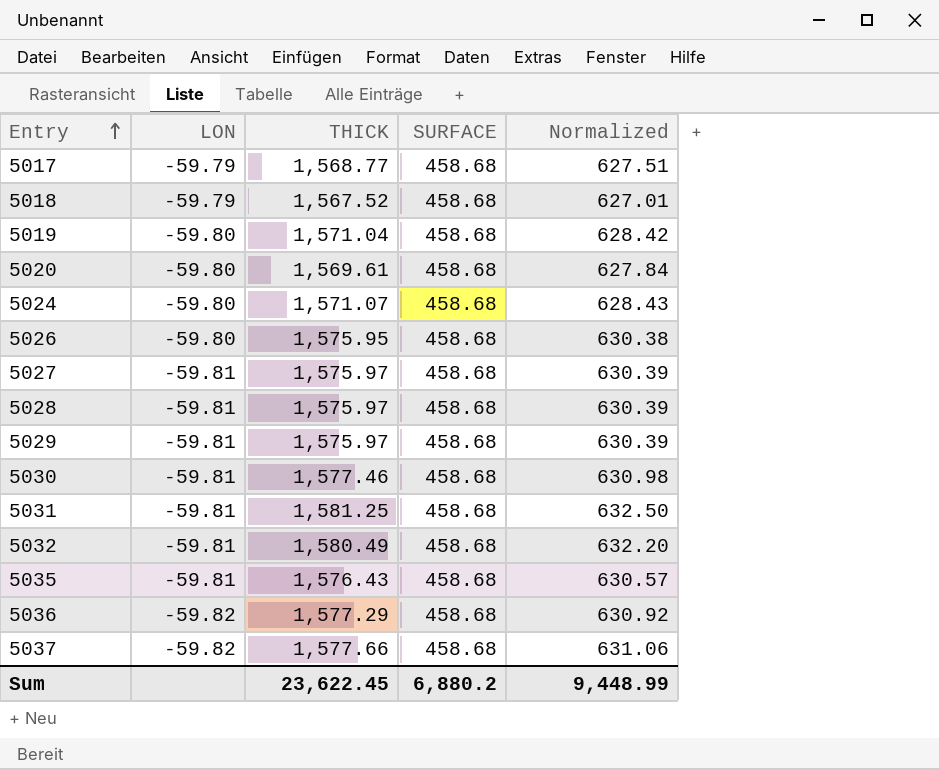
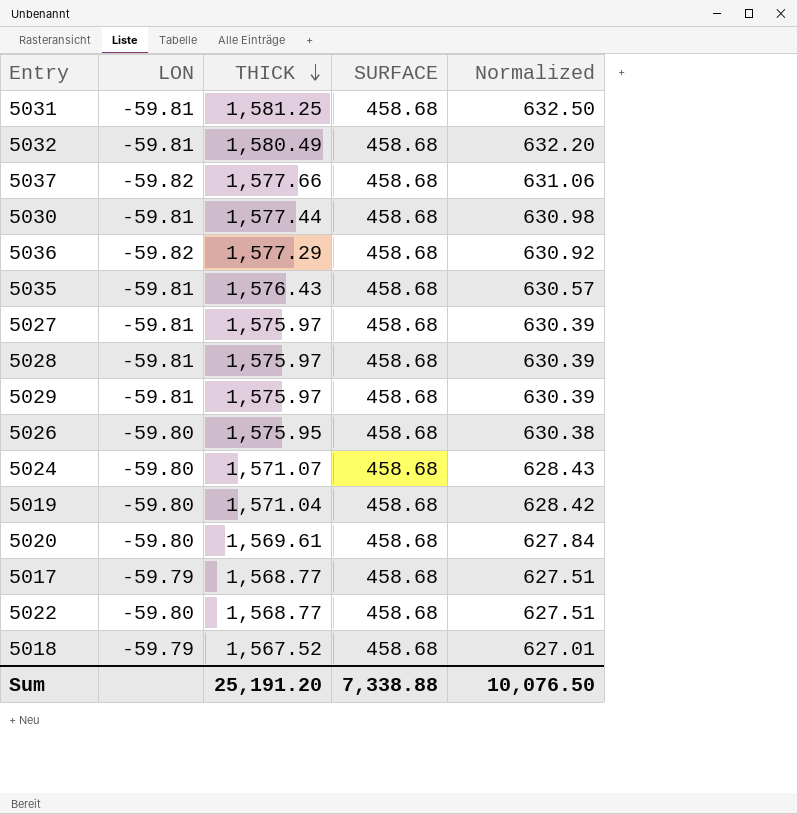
row order: Entry ascending -> THICK descending
5030 | THICK: 1,577.46 -> 1,577.44
row 5022: none -> -59.80 | 1,568.77 | 458.68 | 627.51
Sum | THICK: 23,622.45 -> 25,191.20
Sum | SURFACE: 6,880.2 -> 7,338.88
Sum | Normalized: 9,448.99 -> 10,076.50

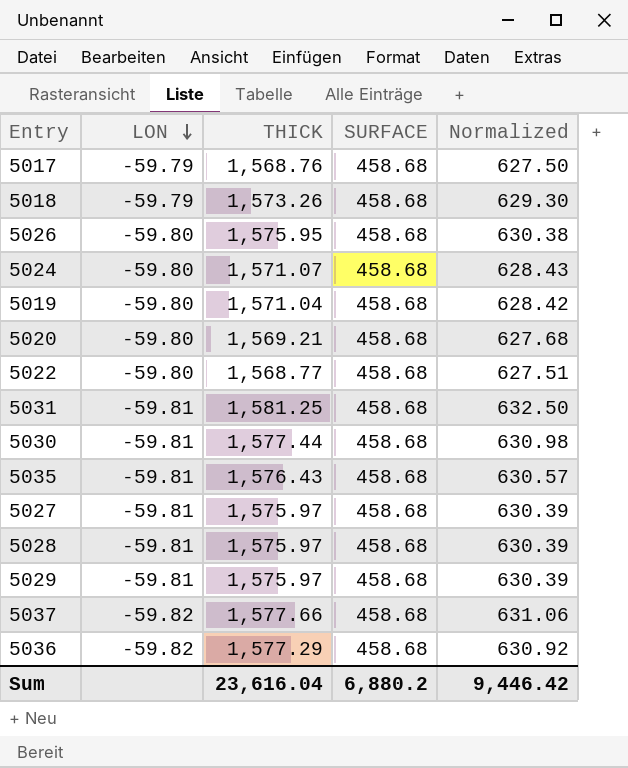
row order: THICK descending -> LON descending
row 5032: -59.81 | 1,580.49 | 458.68 | 632.20 -> none
5017 | THICK: 1,568.77 -> 1,568.76
5017 | Normalized: 627.51 -> 627.50
5018 | THICK: 1,567.52 -> 1,573.26
5018 | Normalized: 627.01 -> 629.30
5020 | THICK: 1,569.61 -> 1,569.21
5020 | Normalized: 627.84 -> 627.68
Sum | THICK: 25,191.20 -> 23,616.04
Sum | SURFACE: 7,338.88 -> 6,880.2
Sum | Normalized: 10,076.50 -> 9,446.42

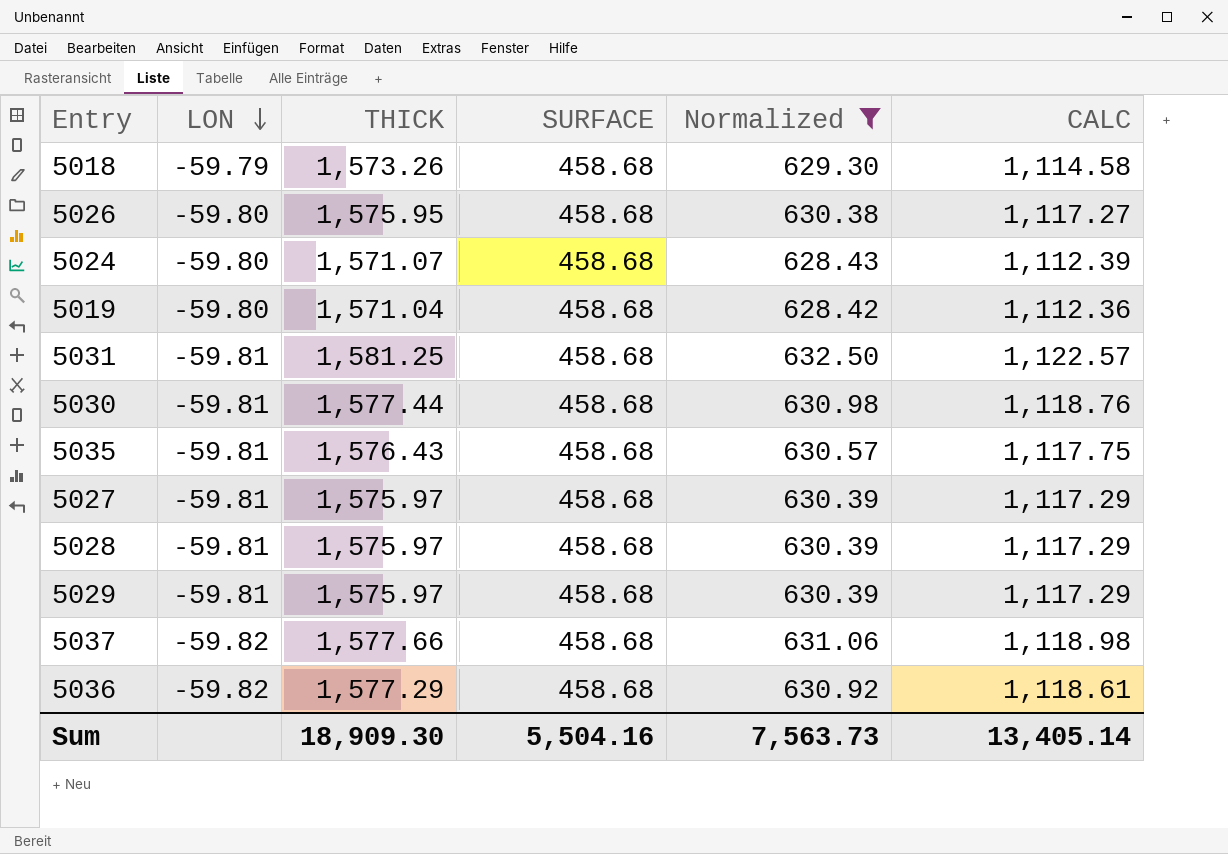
filter: none -> Normalized >= 628.42
column CALC | formula: none -> [THICK] - [SURFACE]
Sum | THICK: 23,616.04 -> 18,909.30
Sum | SURFACE: 6,880.2 -> 5,504.16
Sum | Normalized: 9,446.42 -> 7,563.73

